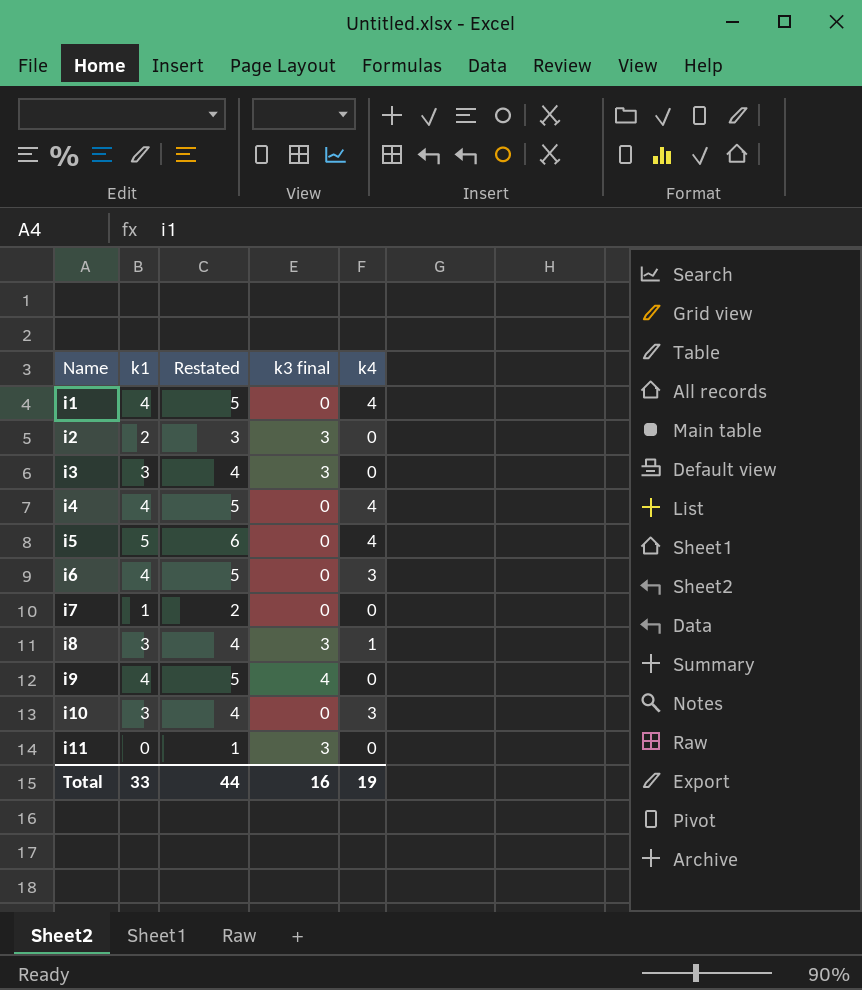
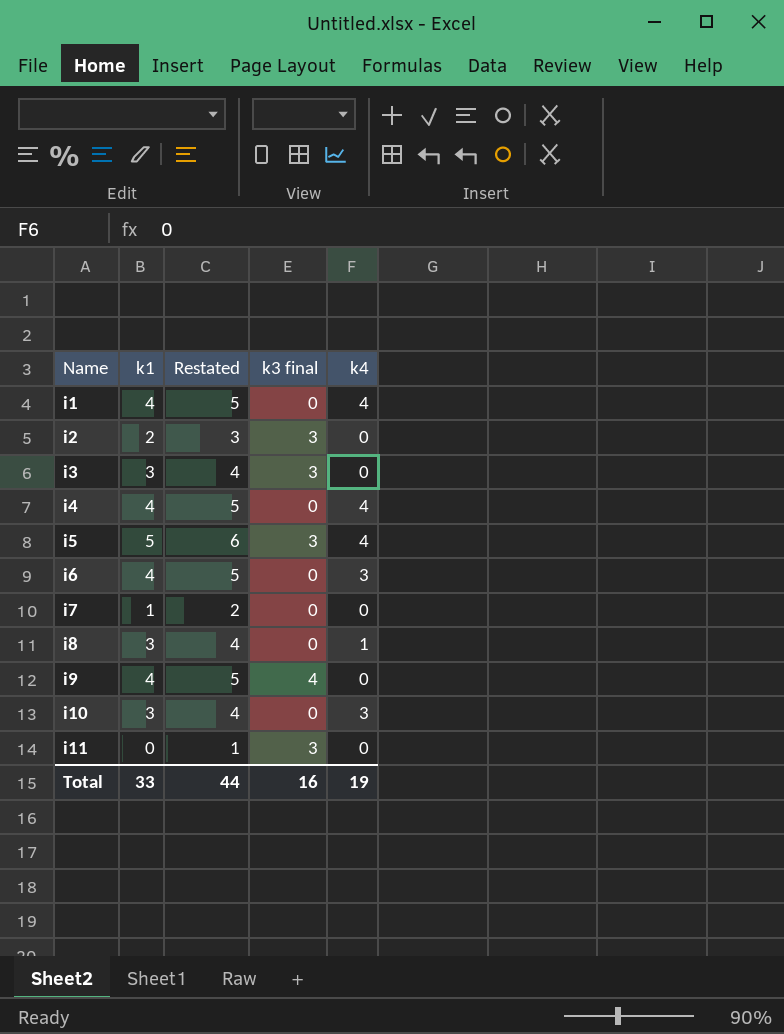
i5 | k3 final: 0 -> 3
i8 | k3 final: 3 -> 0

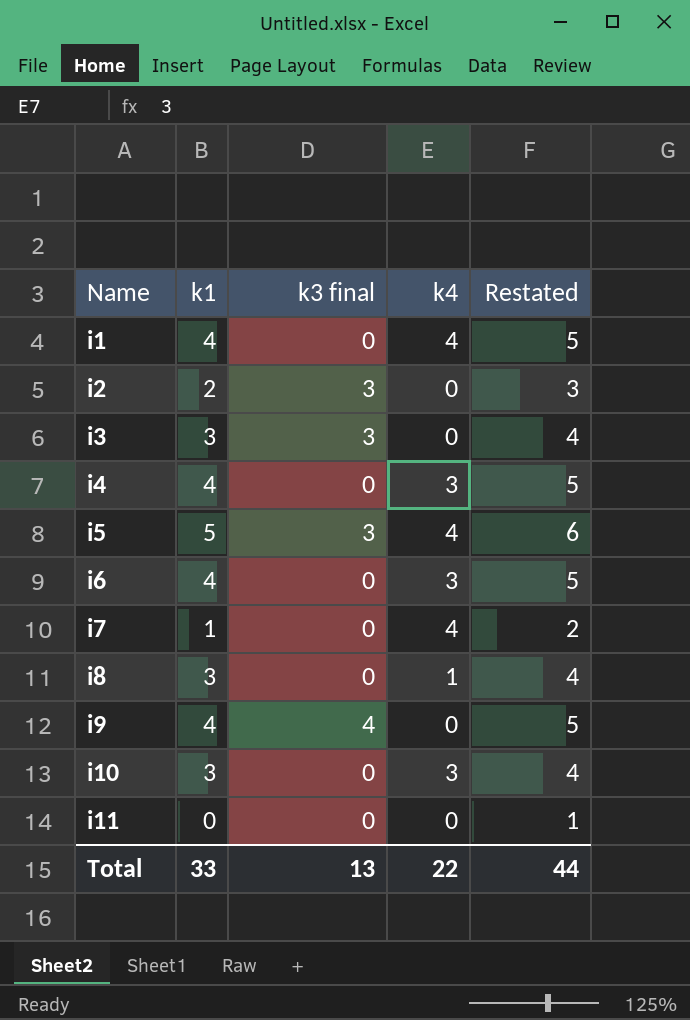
column Restated | position: 3 -> 5
i4 | k4: 4 -> 3
i7 | k4: 0 -> 4
i11 | k3 final: 3 -> 0
Total | k3 final: 16 -> 13
Total | k4: 19 -> 22

